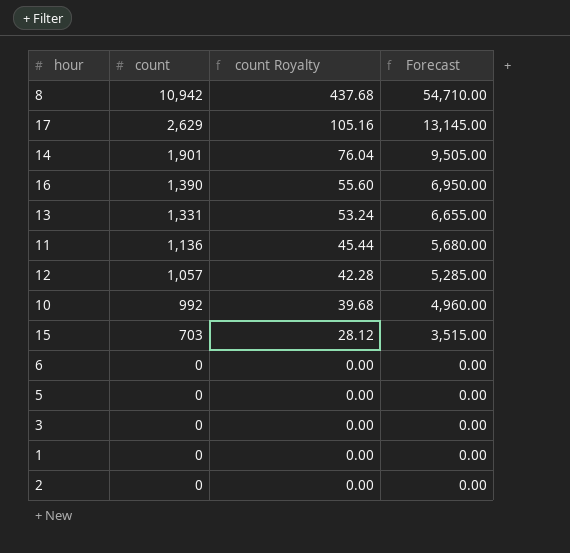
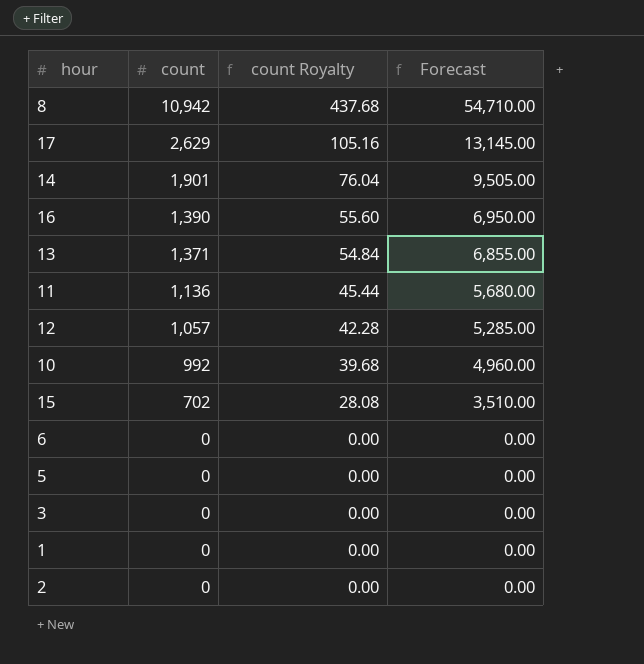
13 | count: 1,331 -> 1,371
13 | count Royalty: 53.24 -> 54.84
13 | Forecast: 6,655.00 -> 6,855.00
15 | count: 703 -> 702
15 | count Royalty: 28.12 -> 28.08
15 | Forecast: 3,515.00 -> 3,510.00

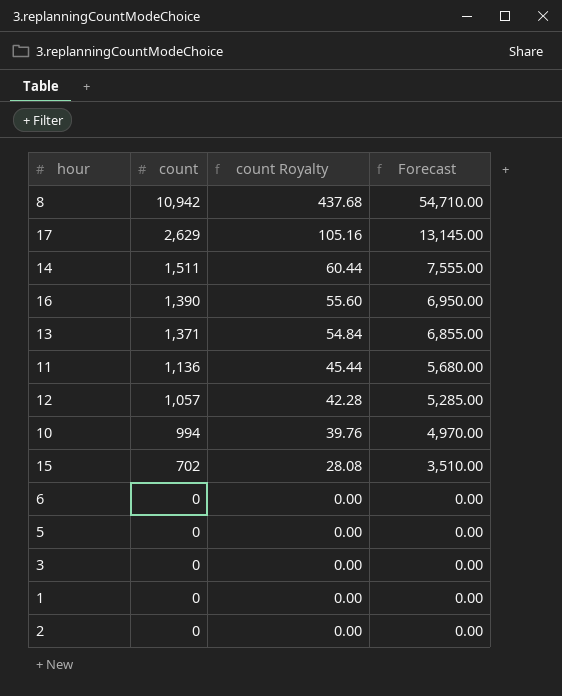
14 | count: 1,901 -> 1,511
14 | count Royalty: 76.04 -> 60.44
14 | Forecast: 9,505.00 -> 7,555.00
10 | count: 992 -> 994
10 | count Royalty: 39.68 -> 39.76
10 | Forecast: 4,960.00 -> 4,970.00

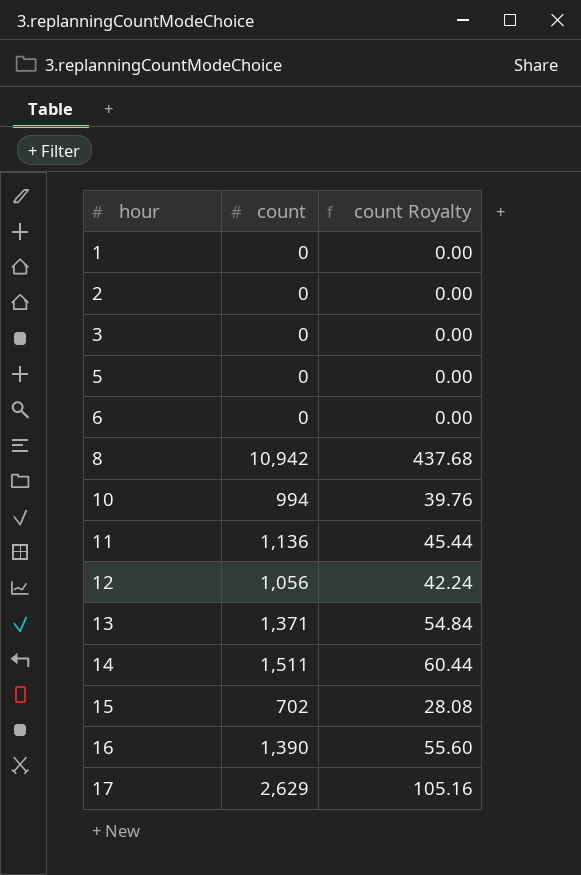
row order: count descending -> hour ascending
column Forecast | formula: [count] * 5 -> none
12 | count: 1,057 -> 1,056
12 | count Royalty: 42.28 -> 42.24

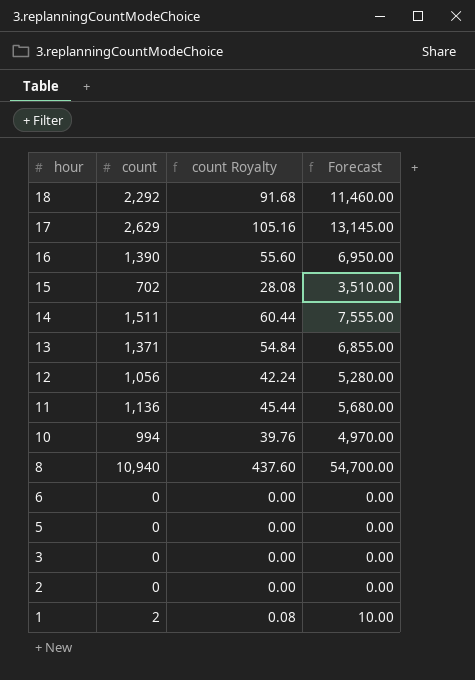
row order: hour ascending -> hour descending
column Forecast | formula: none -> [count] * 5
row 18: none -> 2,292 | 91.68 | 11,460.00
8 | count: 10,942 -> 10,940
8 | count Royalty: 437.68 -> 437.60
1 | count: 0 -> 2
1 | count Royalty: 0.00 -> 0.08

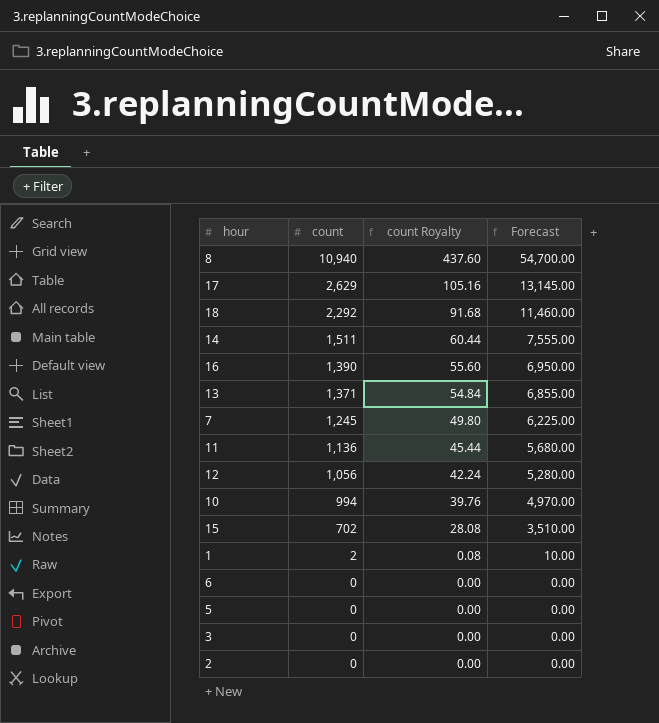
row order: hour descending -> count descending
row 7: none -> 1,245 | 49.80 | 6,225.00

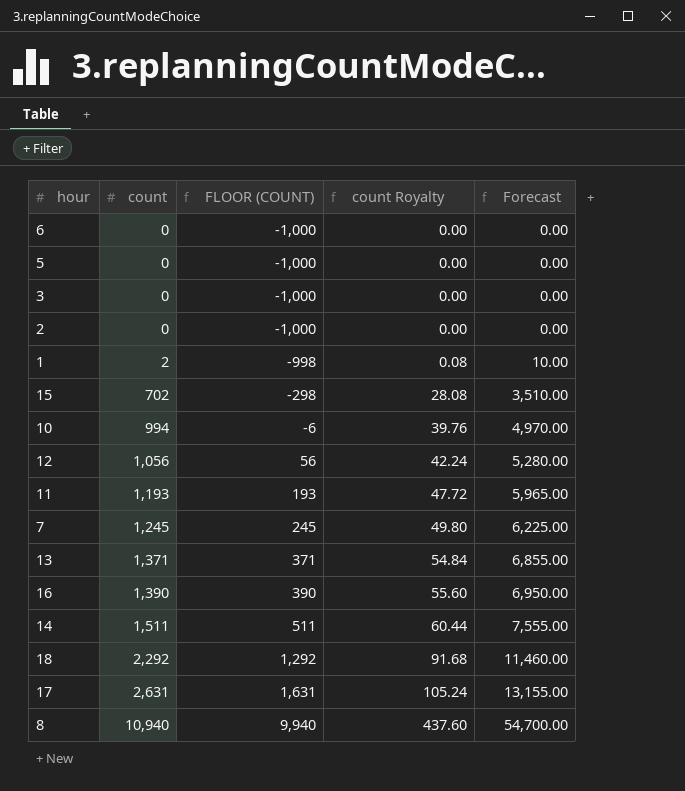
row order: count descending -> count ascending
column FLOOR (COUNT) | formula: none -> [count] - 1000
11 | count: 1,136 -> 1,193
11 | count Royalty: 45.44 -> 47.72
11 | Forecast: 5,680.00 -> 5,965.00
17 | count: 2,629 -> 2,631
17 | count Royalty: 105.16 -> 105.24
17 | Forecast: 13,145.00 -> 13,155.00

